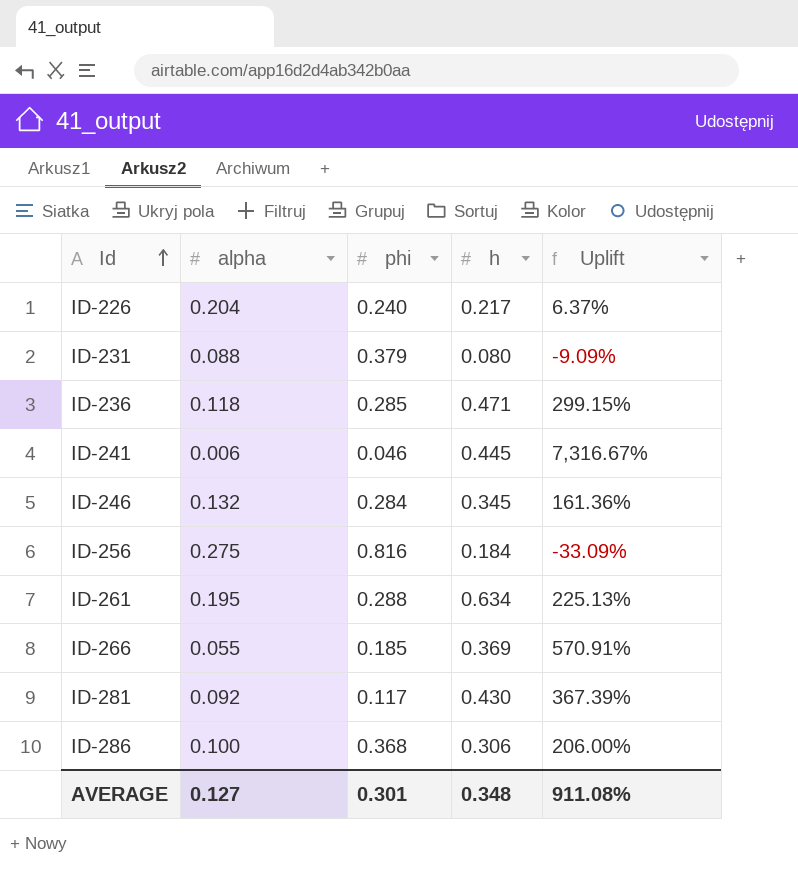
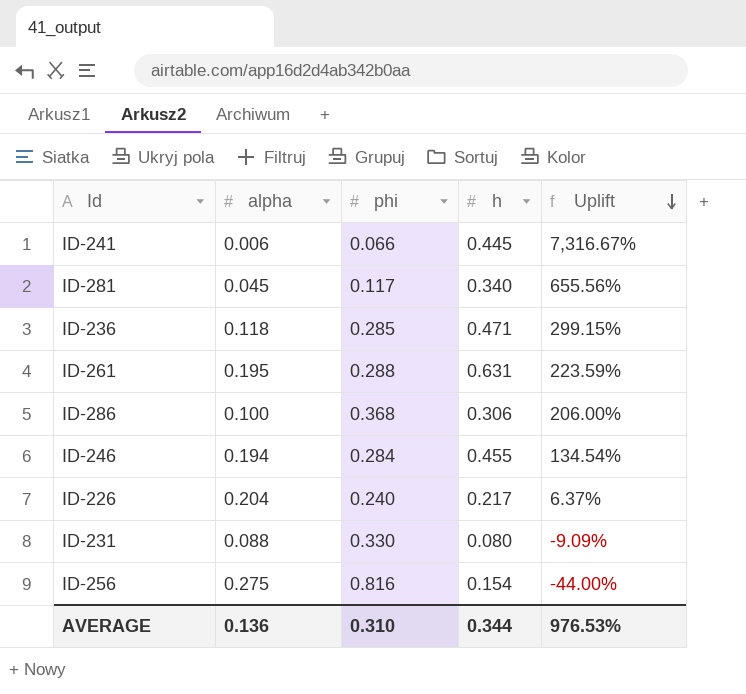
row order: Id ascending -> Uplift descending
row ID-266: 0.055 | 0.185 | 0.369 | 570.91% -> none
ID-241 | phi: 0.046 -> 0.066
ID-281 | alpha: 0.092 -> 0.045
ID-281 | h: 0.430 -> 0.340
ID-281 | Uplift: 367.39% -> 655.56%
ID-261 | h: 0.634 -> 0.631
ID-261 | Uplift: 225.13% -> 223.59%
ID-246 | alpha: 0.132 -> 0.194
ID-246 | h: 0.345 -> 0.455
ID-246 | Uplift: 161.36% -> 134.54%
ID-231 | phi: 0.379 -> 0.330
ID-256 | h: 0.184 -> 0.154
ID-256 | Uplift: -33.09% -> -44.00%
AVERAGE | alpha: 0.127 -> 0.136
AVERAGE | phi: 0.301 -> 0.310
AVERAGE | h: 0.348 -> 0.344
AVERAGE | Uplift: 911.08% -> 976.53%

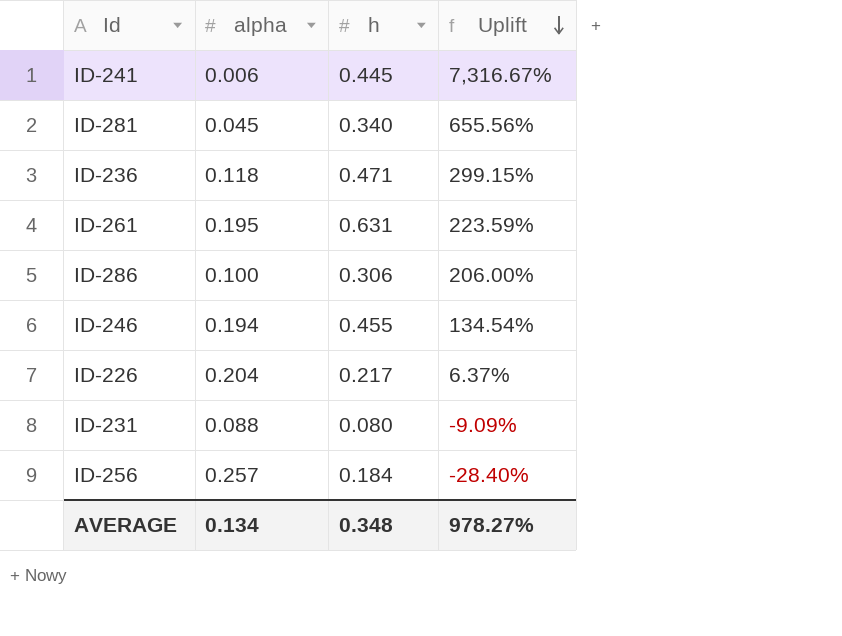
column phi | position: 3 -> none
ID-256 | alpha: 0.275 -> 0.257
ID-256 | h: 0.154 -> 0.184
ID-256 | Uplift: -44.00% -> -28.40%
AVERAGE | alpha: 0.136 -> 0.134
AVERAGE | h: 0.344 -> 0.348
AVERAGE | Uplift: 976.53% -> 978.27%

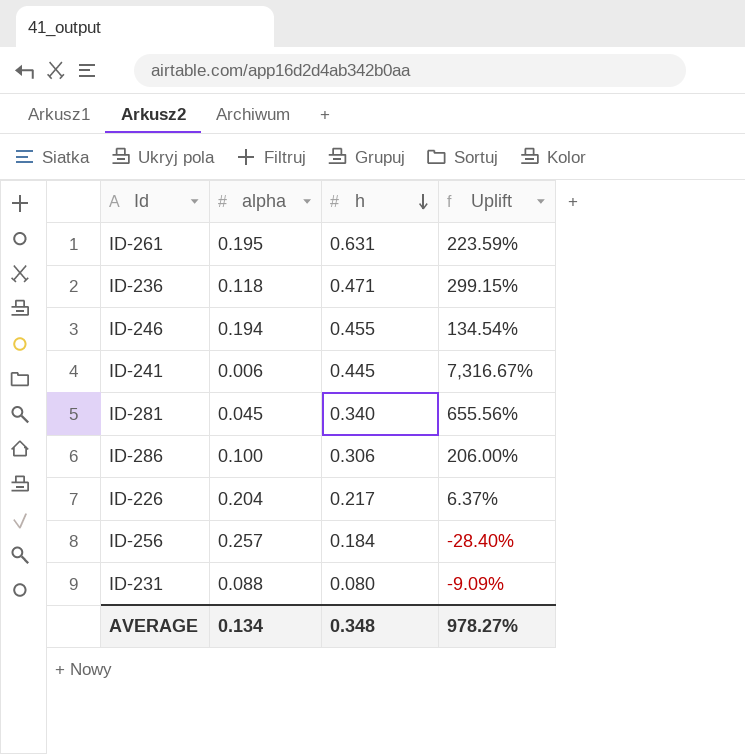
row order: Uplift descending -> h descending

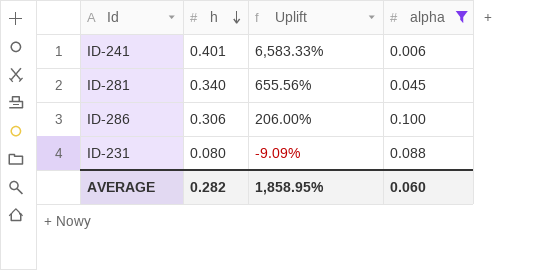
filter: none -> alpha <= 0.100
column alpha | position: 2 -> 4
ID-241 | h: 0.445 -> 0.401
ID-241 | Uplift: 7,316.67% -> 6,583.33%
AVERAGE | h: 0.348 -> 0.282
AVERAGE | Uplift: 978.27% -> 1,858.95%
AVERAGE | alpha: 0.134 -> 0.060

